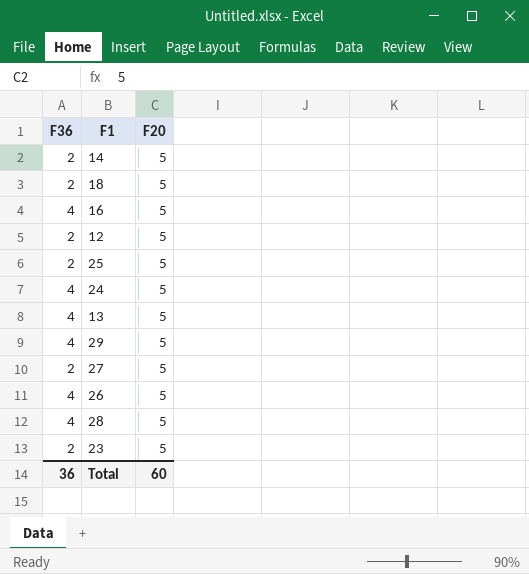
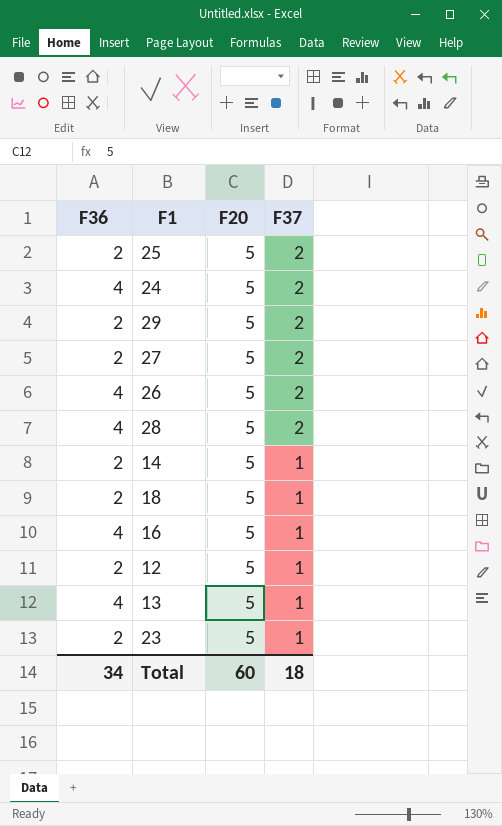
row order: none -> F37 descending
column F37 | position: none -> 4
29 | F36: 4 -> 2
Total | F36: 36 -> 34

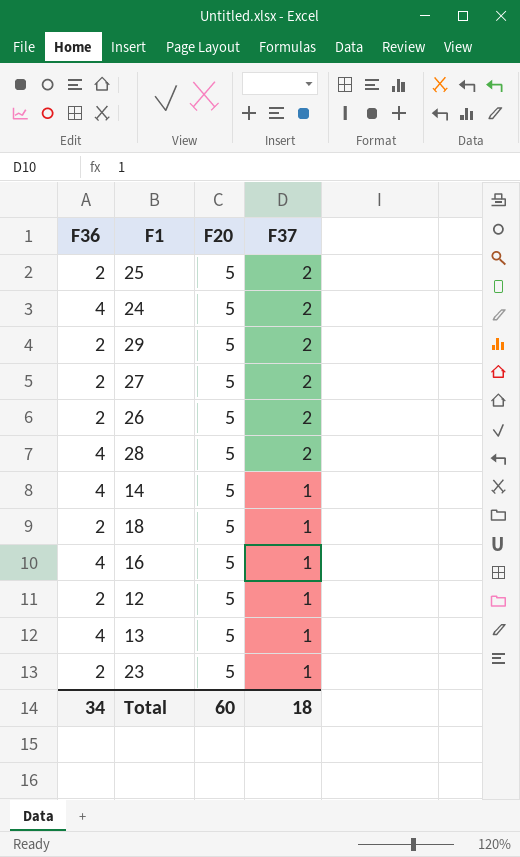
26 | F36: 4 -> 2
14 | F36: 2 -> 4

